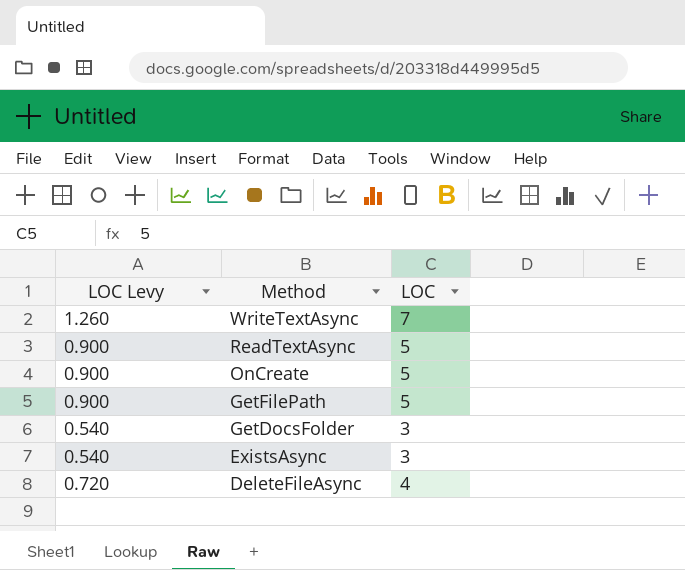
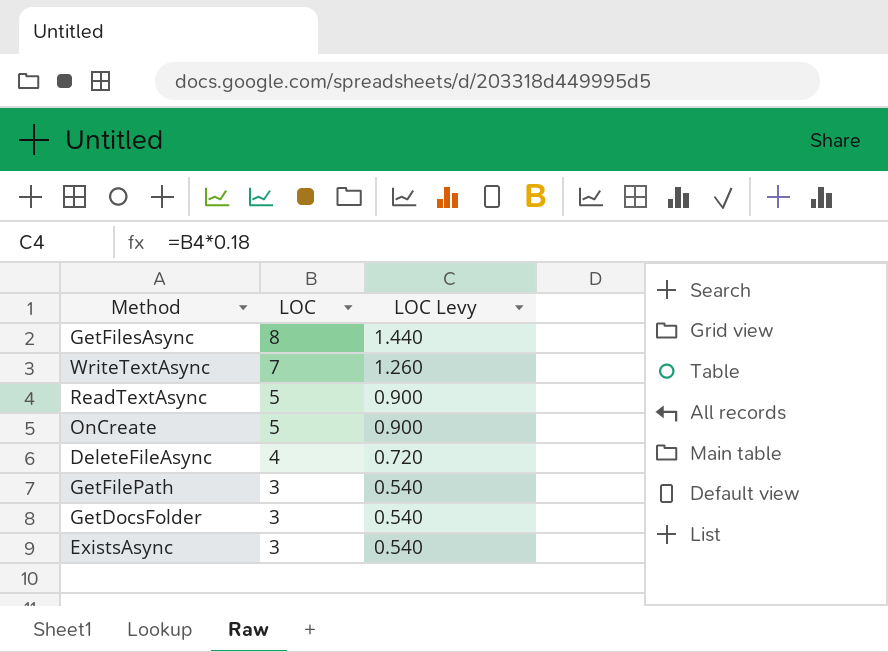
row order: Method descending -> LOC descending
column LOC Levy | position: 1 -> 3
row GetFilesAsync: none -> 8 | 1.440
GetFilePath | LOC: 5 -> 3
GetFilePath | LOC Levy: 0.900 -> 0.540

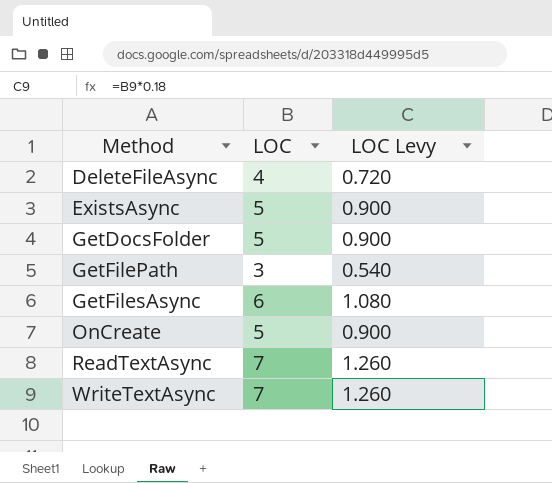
row order: LOC descending -> Method ascending
ExistsAsync | LOC: 3 -> 5
ExistsAsync | LOC Levy: 0.540 -> 0.900
GetDocsFolder | LOC: 3 -> 5
GetDocsFolder | LOC Levy: 0.540 -> 0.900
GetFilesAsync | LOC: 8 -> 6
GetFilesAsync | LOC Levy: 1.440 -> 1.080
ReadTextAsync | LOC: 5 -> 7
ReadTextAsync | LOC Levy: 0.900 -> 1.260

